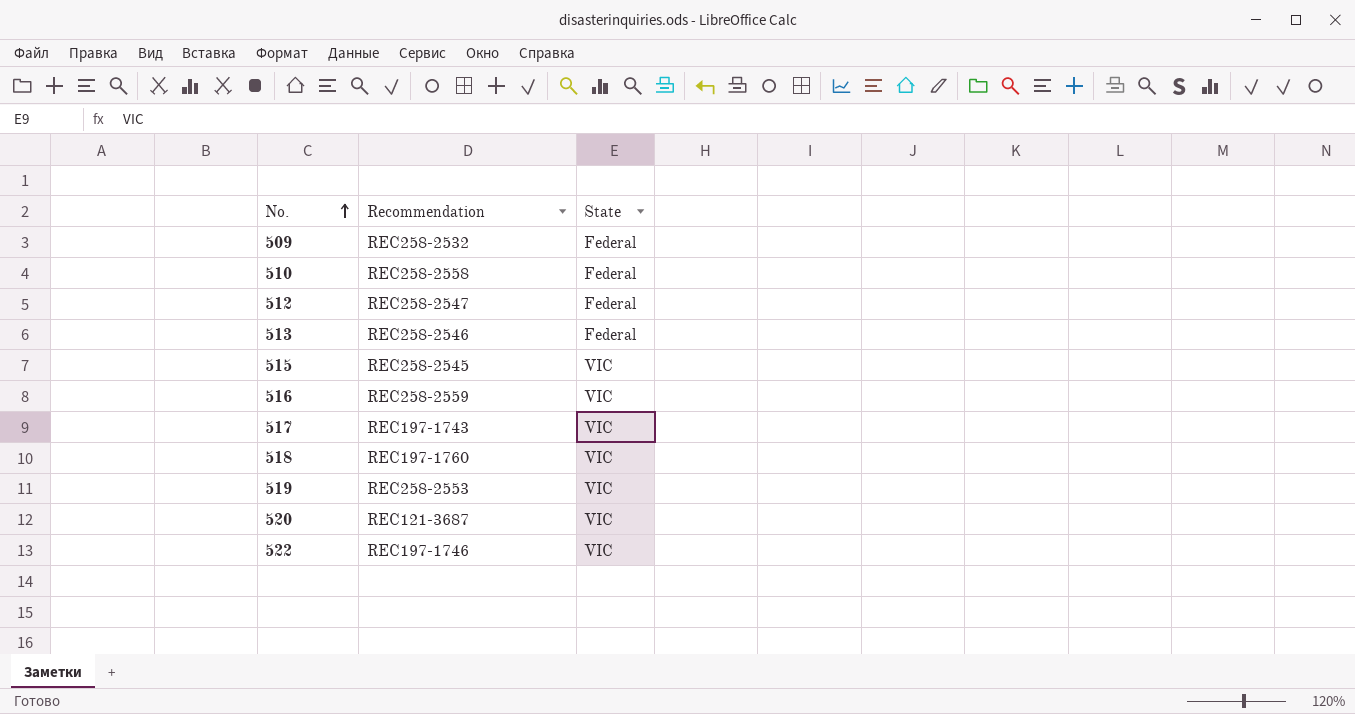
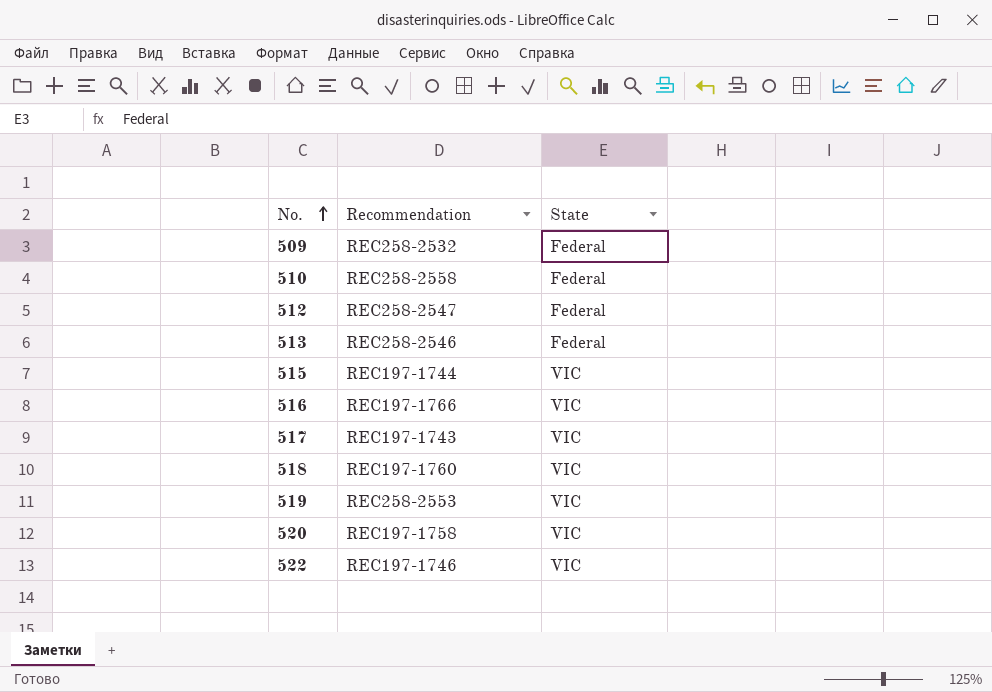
515 | Recommendation: REC258-2545 -> REC197-1744
516 | Recommendation: REC258-2559 -> REC197-1766
520 | Recommendation: REC121-3687 -> REC197-1758

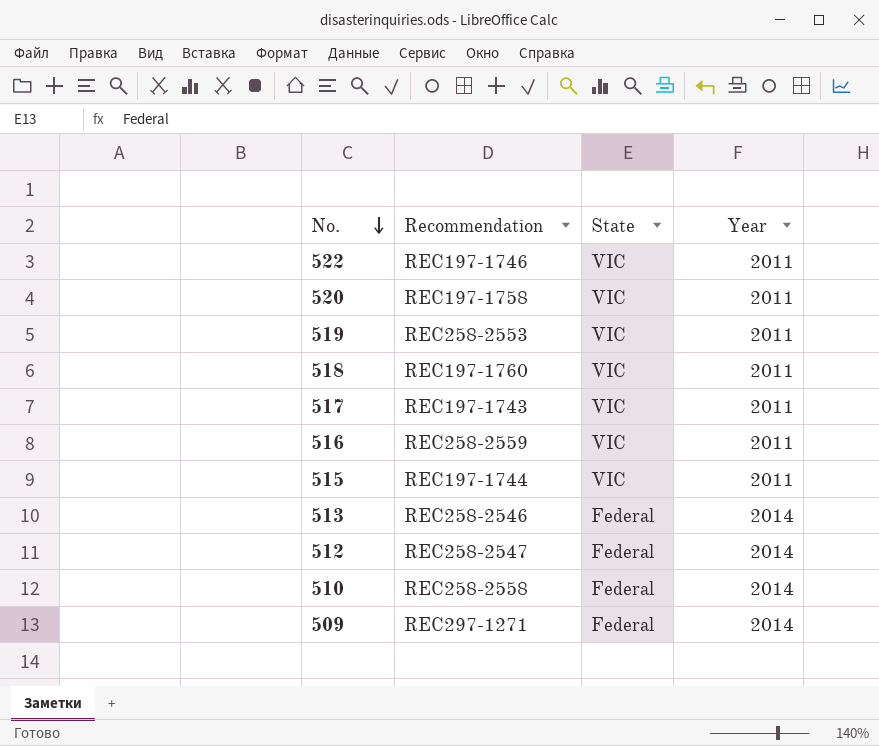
row order: No. ascending -> No. descending
column Year | position: none -> 4
516 | Recommendation: REC197-1766 -> REC258-2559
509 | Recommendation: REC258-2532 -> REC297-1271

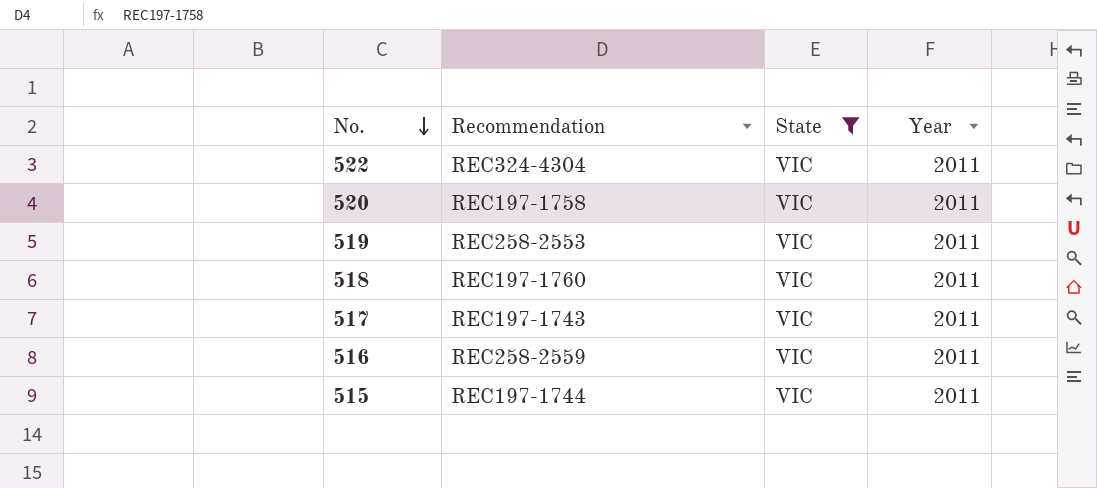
filter: none -> State = VIC
522 | Recommendation: REC197-1746 -> REC324-4304

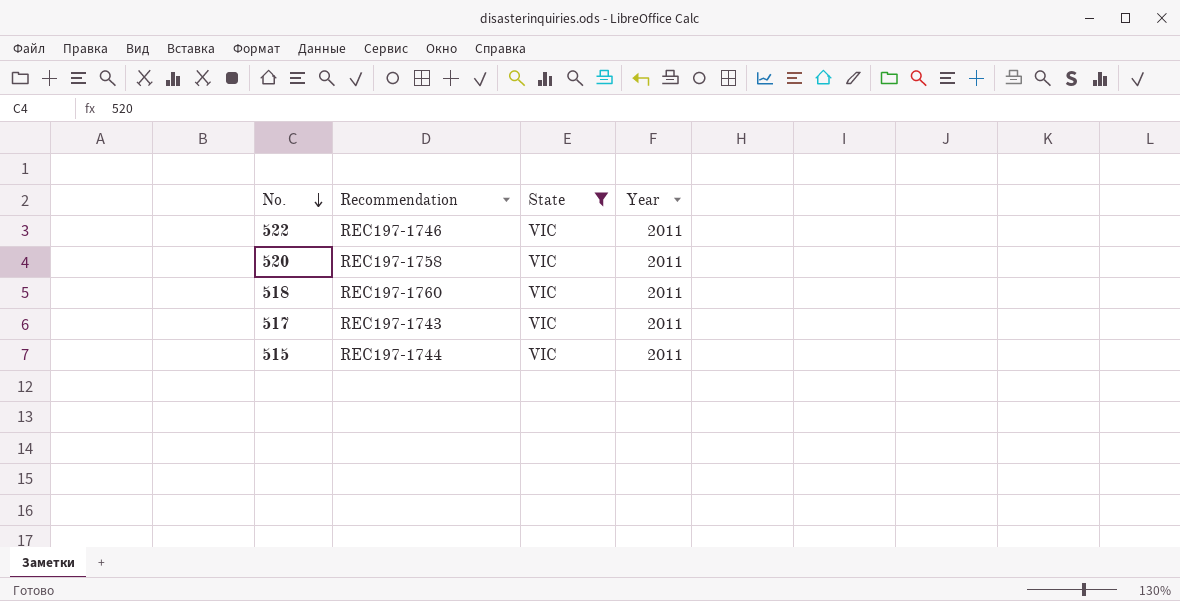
row 519: REC258-2553 | VIC | 2011 -> none
row 516: REC258-2559 | VIC | 2011 -> none
522 | Recommendation: REC324-4304 -> REC197-1746

